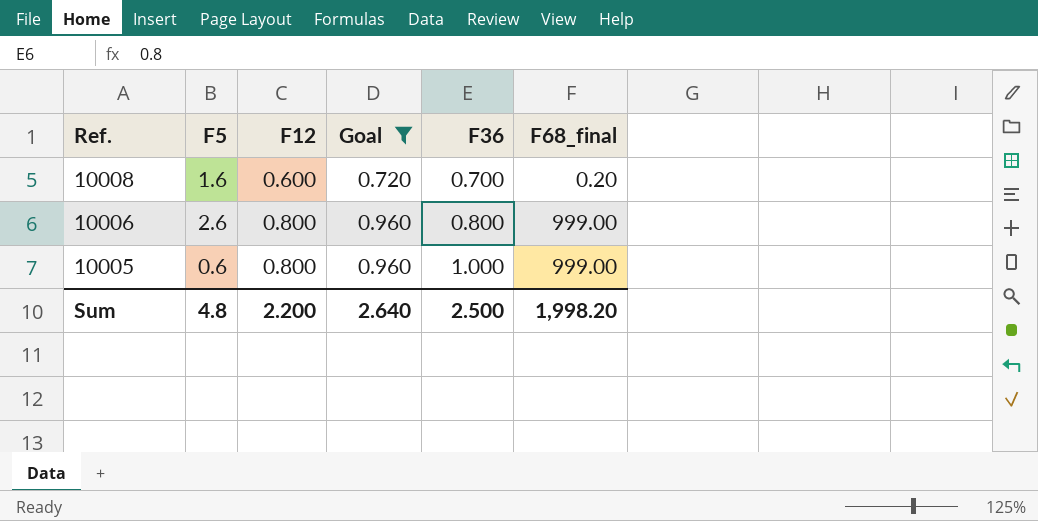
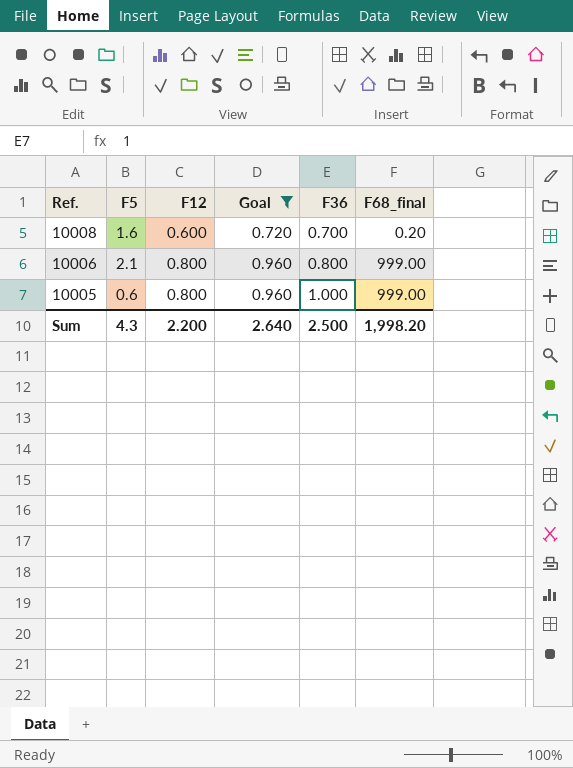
10006 | F5: 2.6 -> 2.1
Sum | F5: 4.8 -> 4.3

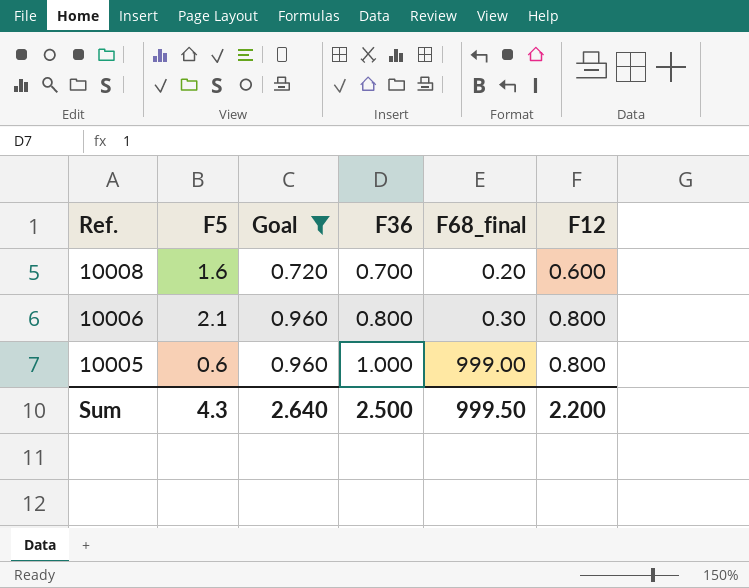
column F12 | position: 3 -> 6
10006 | F68_final: 999.00 -> 0.30
Sum | F68_final: 1,998.20 -> 999.50

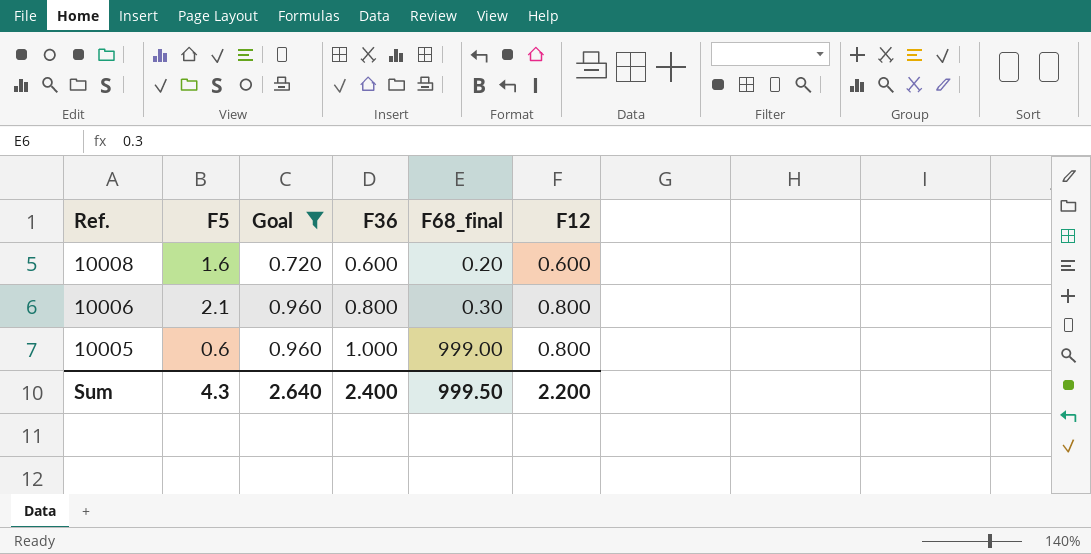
10008 | F36: 0.700 -> 0.600
Sum | F36: 2.500 -> 2.400

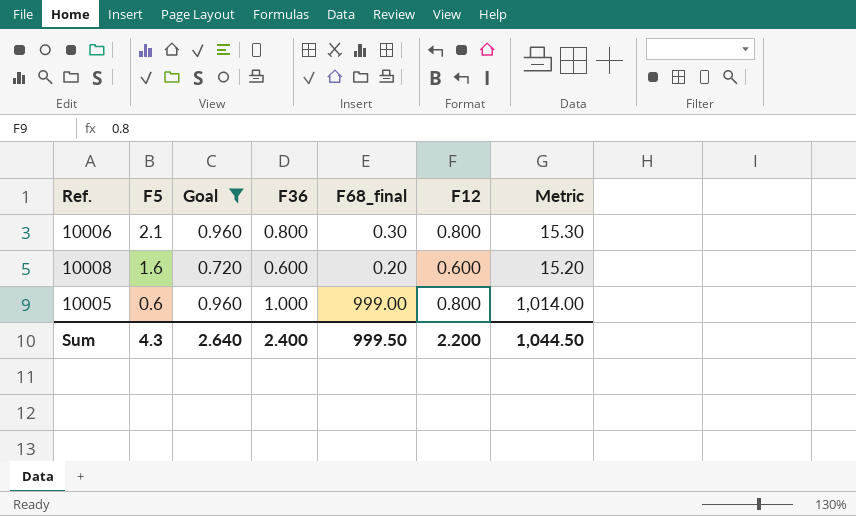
row order: Ref. descending -> F5 descending
column Metric | formula: none -> [F68_final] + 15

